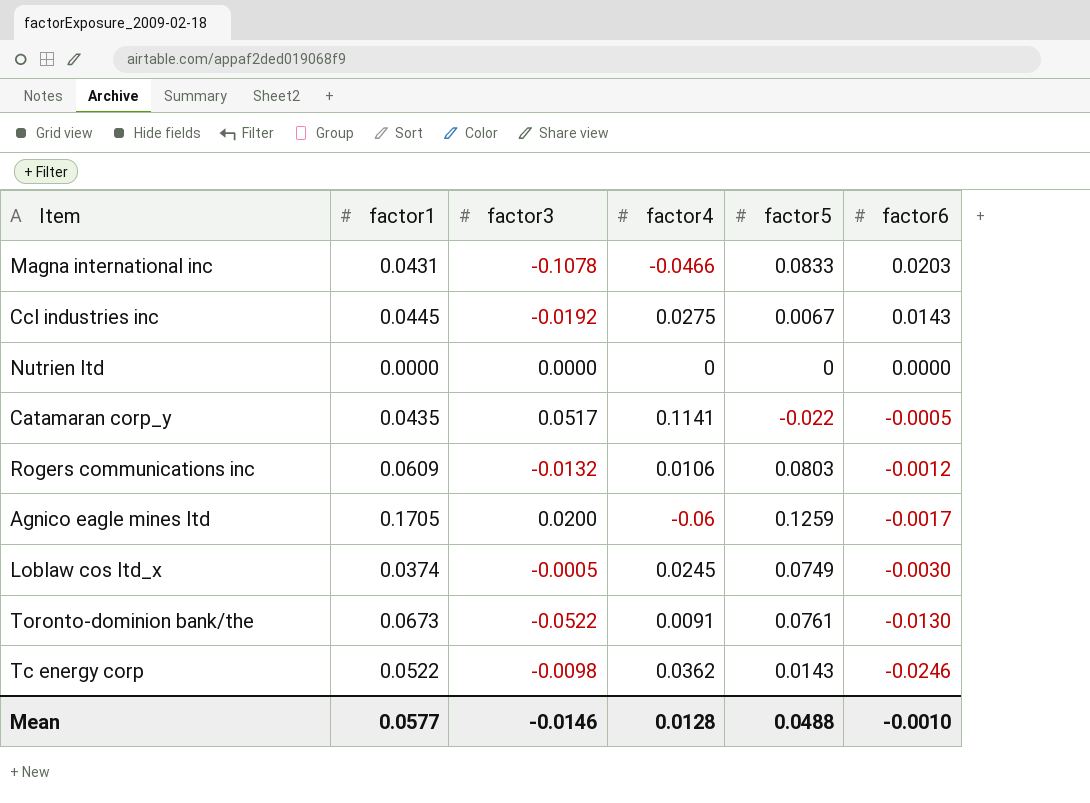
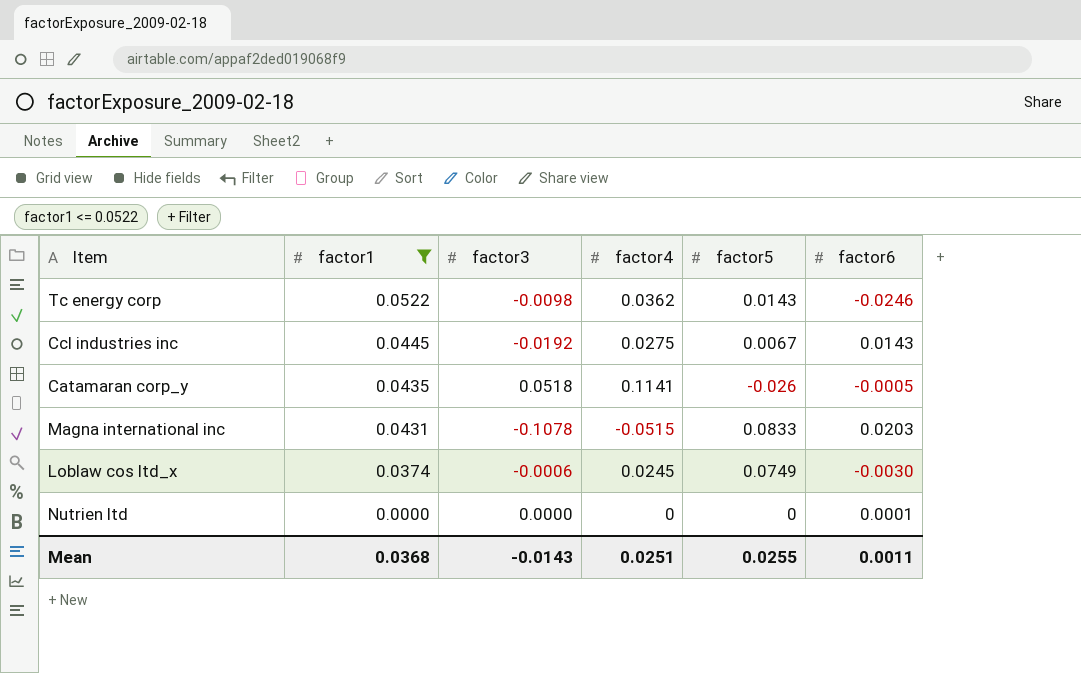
filter: none -> factor1 <= 0.0522
row order: factor6 descending -> factor1 descending
Catamaran corp_y | factor3: 0.0517 -> 0.0518
Catamaran corp_y | factor5: -0.022 -> -0.026
Magna international inc | factor4: -0.0466 -> -0.0515
Loblaw cos ltd_x | factor3: -0.0005 -> -0.0006
Nutrien ltd | factor6: 0.0000 -> 0.0001
Mean | factor1: 0.0577 -> 0.0368
Mean | factor3: -0.0146 -> -0.0143
Mean | factor4: 0.0128 -> 0.0251
Mean | factor5: 0.0488 -> 0.0255
Mean | factor6: -0.0010 -> 0.0011

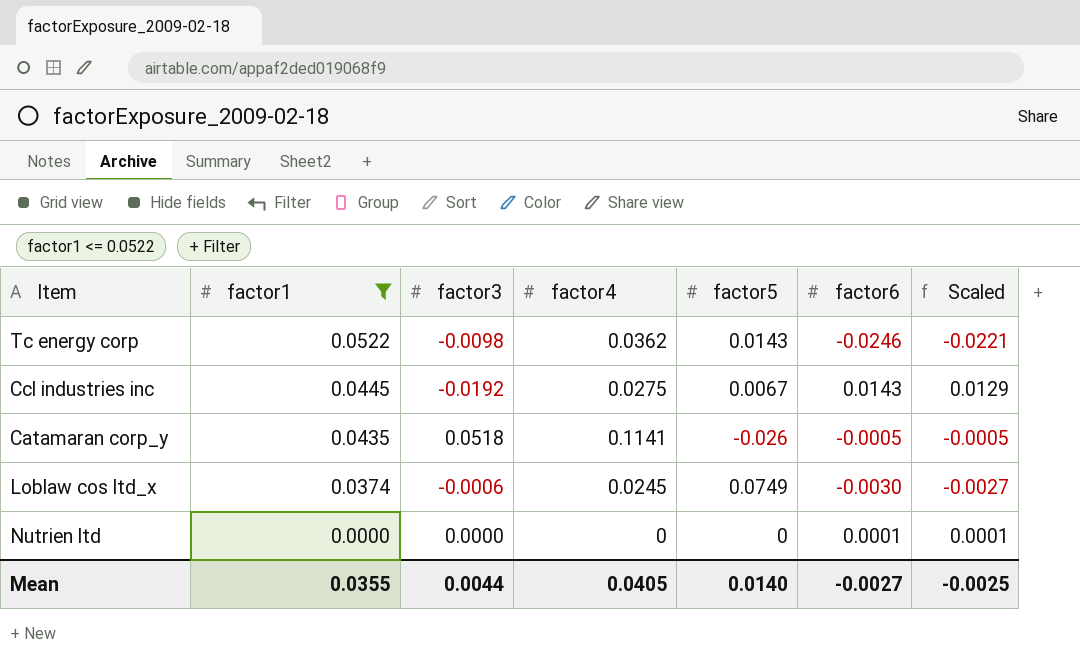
column Scaled | formula: none -> [factor6] * 0.9
row Magna international inc: 0.0431 | -0.1078 | -0.0515 | 0.0833 | 0.0203 -> none
Mean | factor1: 0.0368 -> 0.0355
Mean | factor3: -0.0143 -> 0.0044
Mean | factor4: 0.0251 -> 0.0405
Mean | factor5: 0.0255 -> 0.0140
Mean | factor6: 0.0011 -> -0.0027

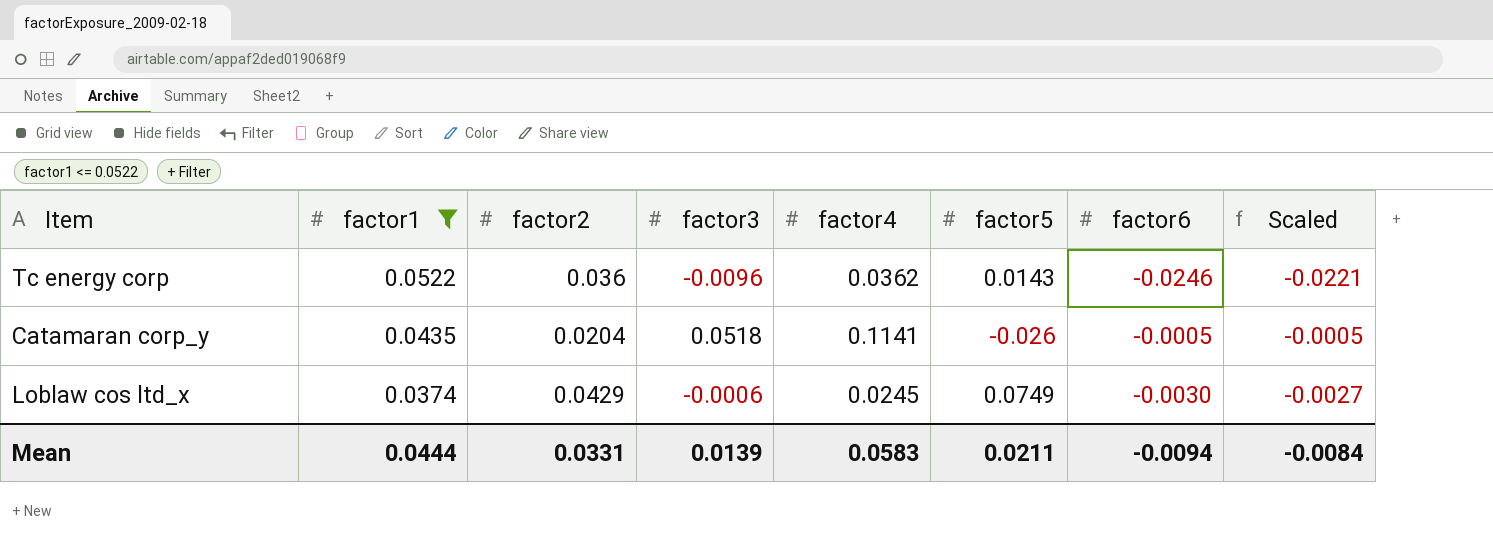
column factor2 | position: none -> 3
row Ccl industries inc: 0.0445 | -0.0192 | 0.0275 | 0.0067 | 0.0143 | 0.0129 -> none
row Nutrien ltd: 0.0000 | 0.0000 | 0 | 0 | 0.0001 | 0.0001 -> none
Tc energy corp | factor3: -0.0098 -> -0.0096
Mean | factor1: 0.0355 -> 0.0444
Mean | factor3: 0.0044 -> 0.0139
Mean | factor4: 0.0405 -> 0.0583
Mean | factor5: 0.0140 -> 0.0211
Mean | factor6: -0.0027 -> -0.0094
Mean | Scaled: -0.0025 -> -0.0084

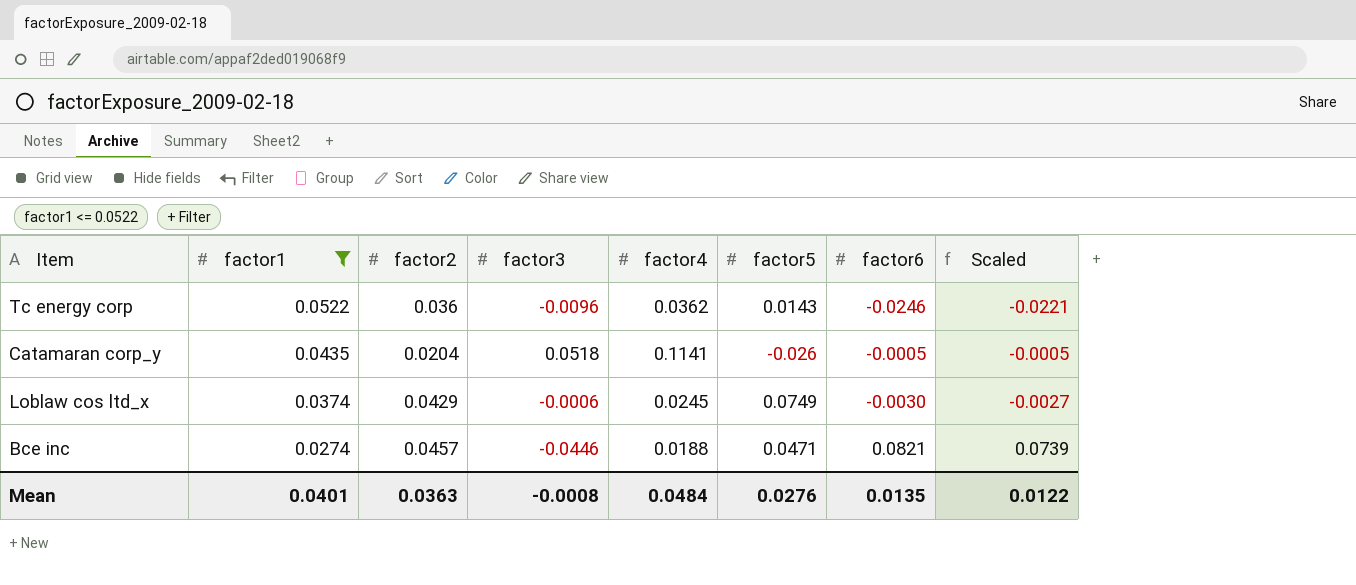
row Bce inc: none -> 0.0274 | 0.0457 | -0.0446 | 0.0188 | 0.0471 | 0.0821 | 0.0739
Mean | factor1: 0.0444 -> 0.0401
Mean | factor2: 0.0331 -> 0.0363
Mean | factor3: 0.0139 -> -0.0008
Mean | factor4: 0.0583 -> 0.0484
Mean | factor5: 0.0211 -> 0.0276
Mean | factor6: -0.0094 -> 0.0135
Mean | Scaled: -0.0084 -> 0.0122

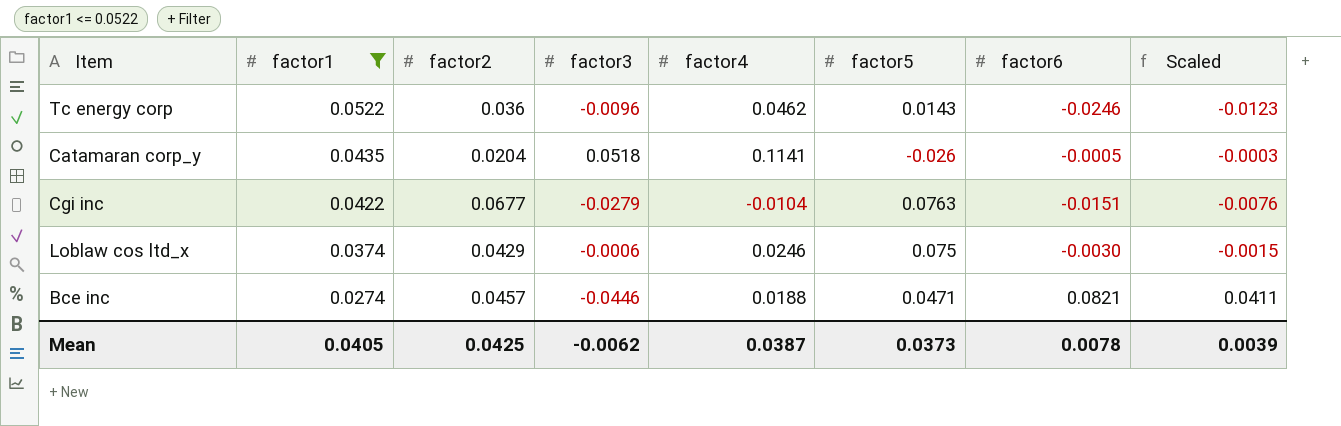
column Scaled | formula: [factor6] * 0.9 -> [factor6] * 0.5
Tc energy corp | factor4: 0.0362 -> 0.0462
row Cgi inc: none -> 0.0422 | 0.0677 | -0.0279 | -0.0104 | 0.0763 | -0.0151 | -0.0076
Loblaw cos ltd_x | factor4: 0.0245 -> 0.0246
Loblaw cos ltd_x | factor5: 0.0749 -> 0.075
Mean | factor1: 0.0401 -> 0.0405
Mean | factor2: 0.0363 -> 0.0425
Mean | factor3: -0.0008 -> -0.0062
Mean | factor4: 0.0484 -> 0.0387
Mean | factor5: 0.0276 -> 0.0373
Mean | factor6: 0.0135 -> 0.0078
Mean | Scaled: 0.0122 -> 0.0039

